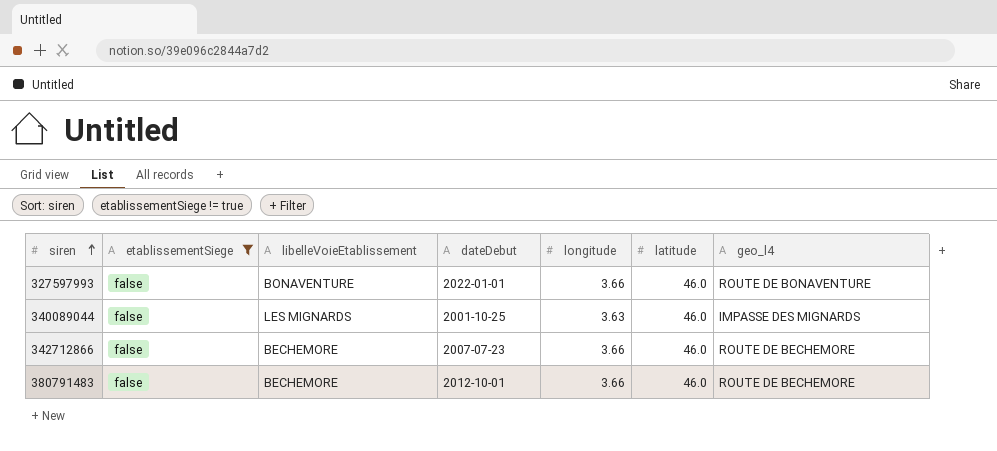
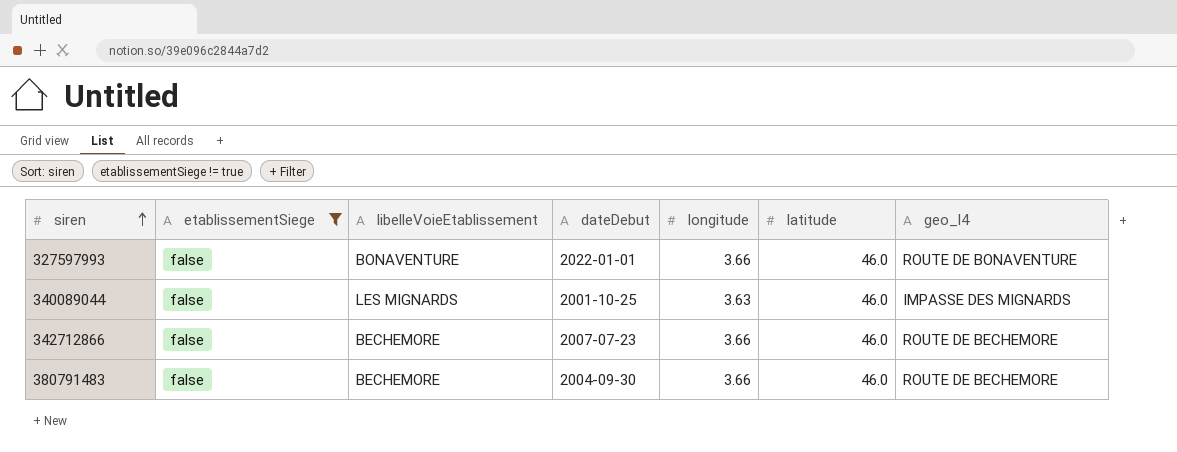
380791483 | dateDebut: 2012-10-01 -> 2004-09-30

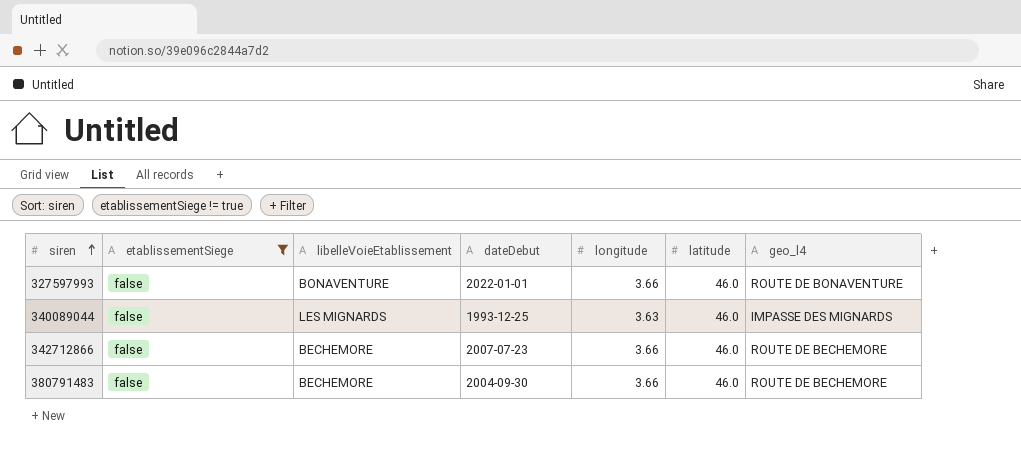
340089044 | dateDebut: 2001-10-25 -> 1993-12-25

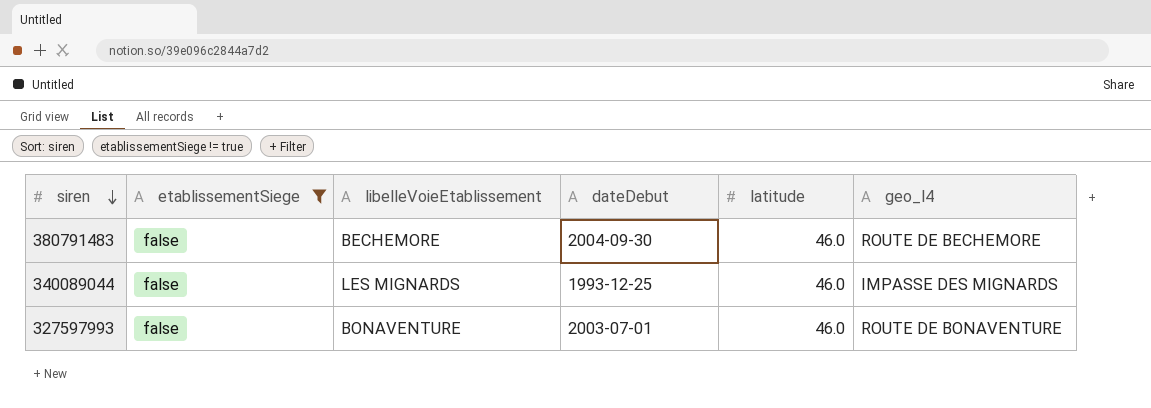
row order: siren ascending -> siren descending
column longitude | position: 5 -> none
row 342712866: false | BECHEMORE | 2007-07-23 | 3.66 | 46.0 | ROUTE DE BECHEMORE -> none
327597993 | dateDebut: 2022-01-01 -> 2003-07-01

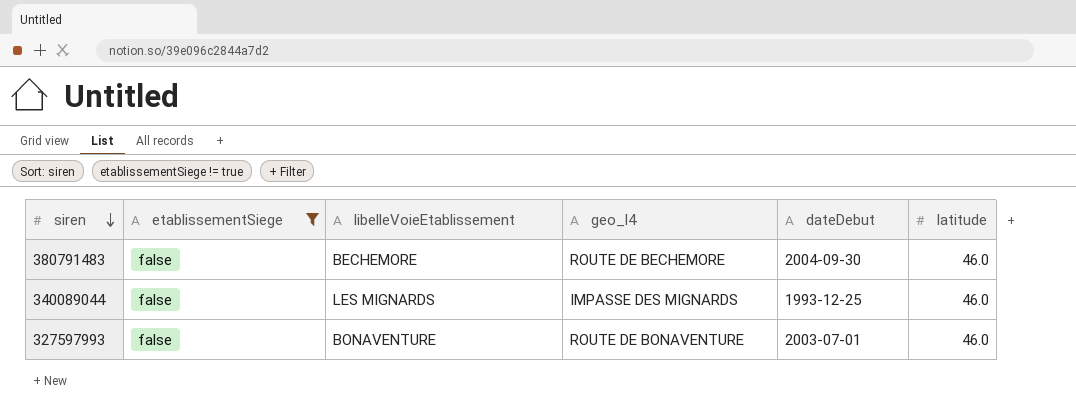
column geo_l4 | position: 6 -> 4

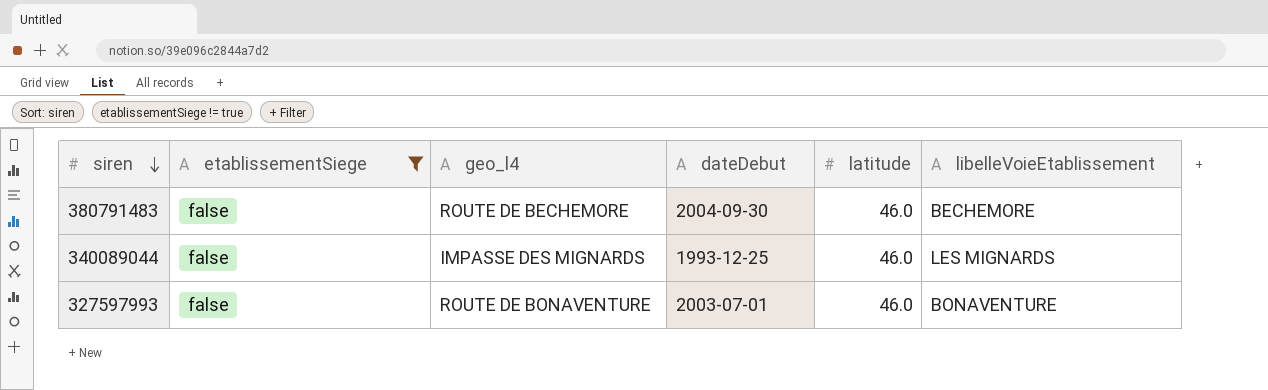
column libelleVoieEtablissement | position: 3 -> 6

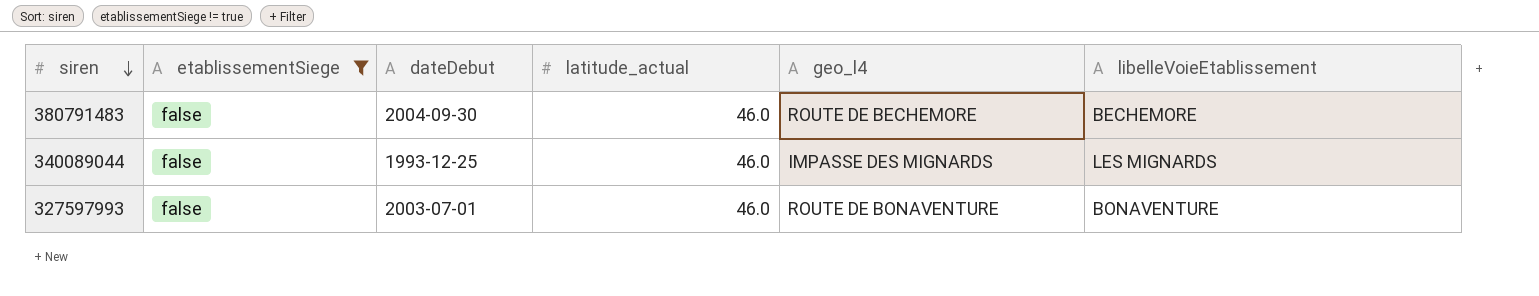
column name: latitude -> latitude_actual
column geo_l4 | position: 3 -> 5

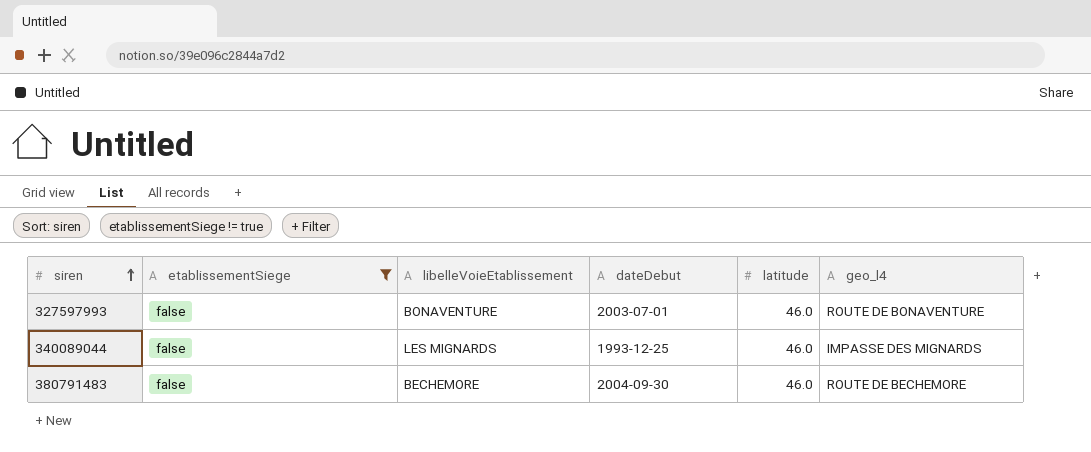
row order: siren descending -> siren ascending
column libelleVoieEtablissement | position: 6 -> 3
column name: latitude_actual -> latitude

